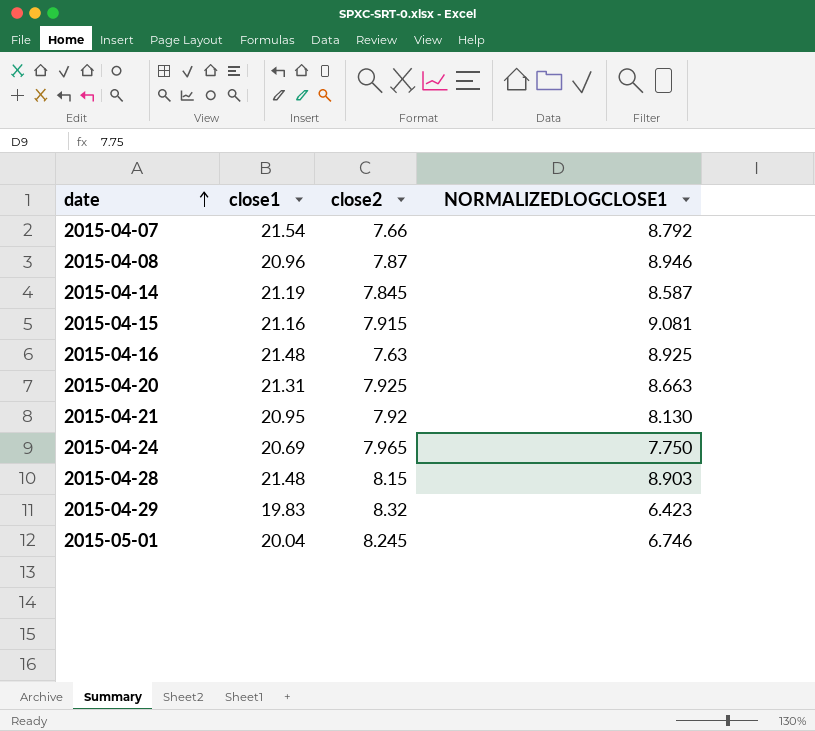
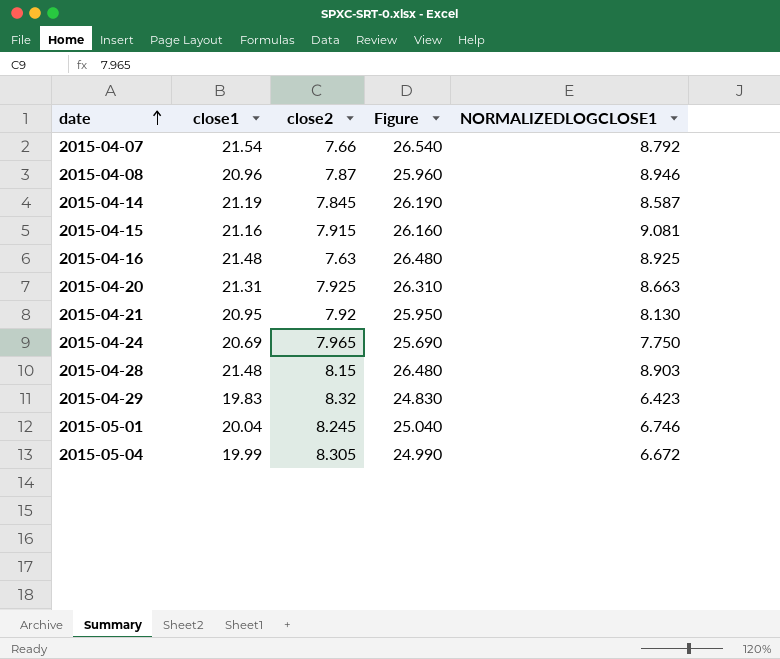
column Figure | formula: none -> [close1] + 5
row 2015-05-04: none -> 19.99 | 8.305 | 24.990 | 6.672

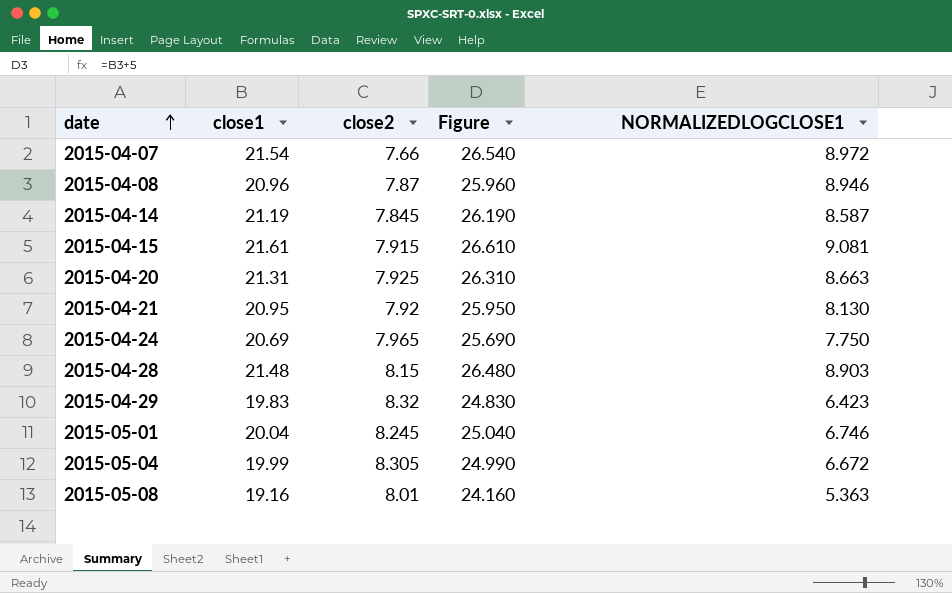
row 2015-04-16: 21.48 | 7.63 | 26.480 | 8.925 -> none
2015-04-07 | NORMALIZEDLOGCLOSE1: 8.792 -> 8.972
2015-04-15 | close1: 21.16 -> 21.61
2015-04-15 | Figure: 26.160 -> 26.610
row 2015-05-08: none -> 19.16 | 8.01 | 24.160 | 5.363

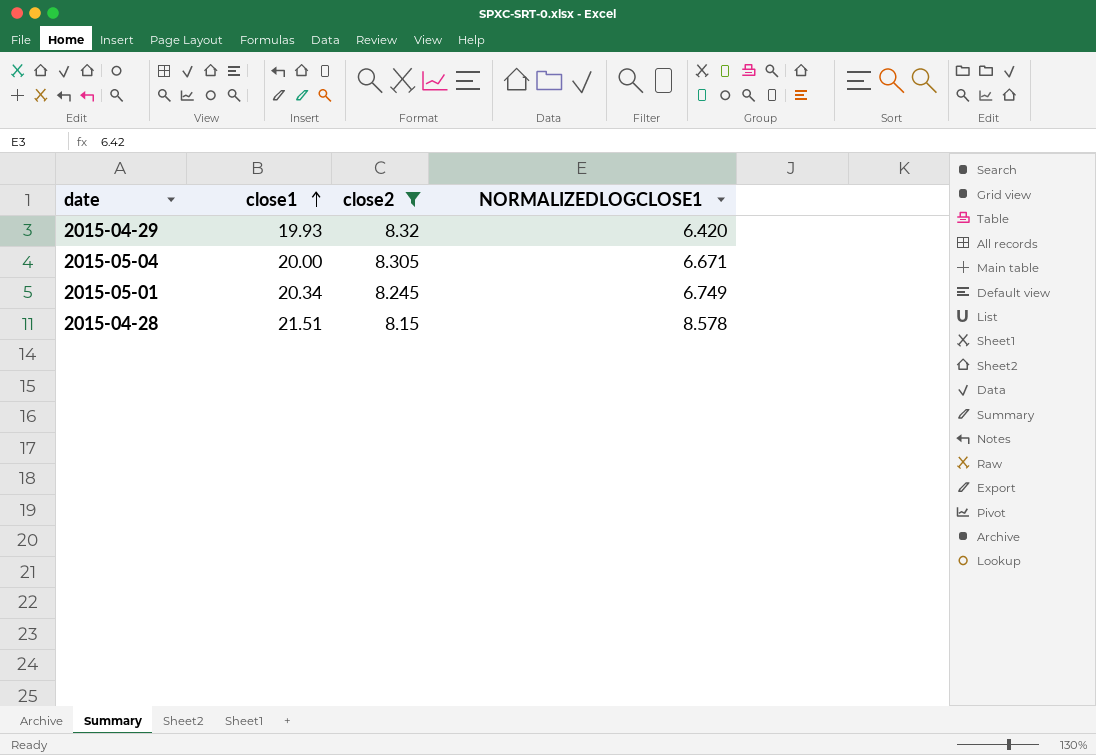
filter: none -> close2 >= 8.15
row order: date ascending -> close1 ascending
column Figure | formula: [close1] + 5 -> none
2015-04-29 | close1: 19.83 -> 19.93
2015-04-29 | NORMALIZEDLOGCLOSE1: 6.423 -> 6.420
2015-05-04 | close1: 19.99 -> 20.00
2015-05-04 | NORMALIZEDLOGCLOSE1: 6.672 -> 6.671
2015-05-01 | close1: 20.04 -> 20.34
2015-05-01 | NORMALIZEDLOGCLOSE1: 6.746 -> 6.749
2015-04-28 | close1: 21.48 -> 21.51
2015-04-28 | NORMALIZEDLOGCLOSE1: 8.903 -> 8.578

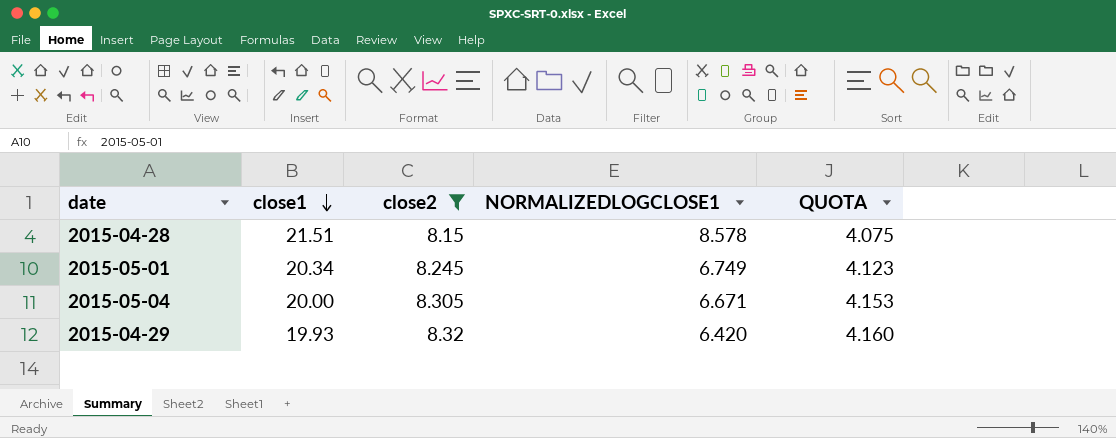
row order: close1 ascending -> close1 descending
column QUOTA | formula: none -> [close2] * 0.5

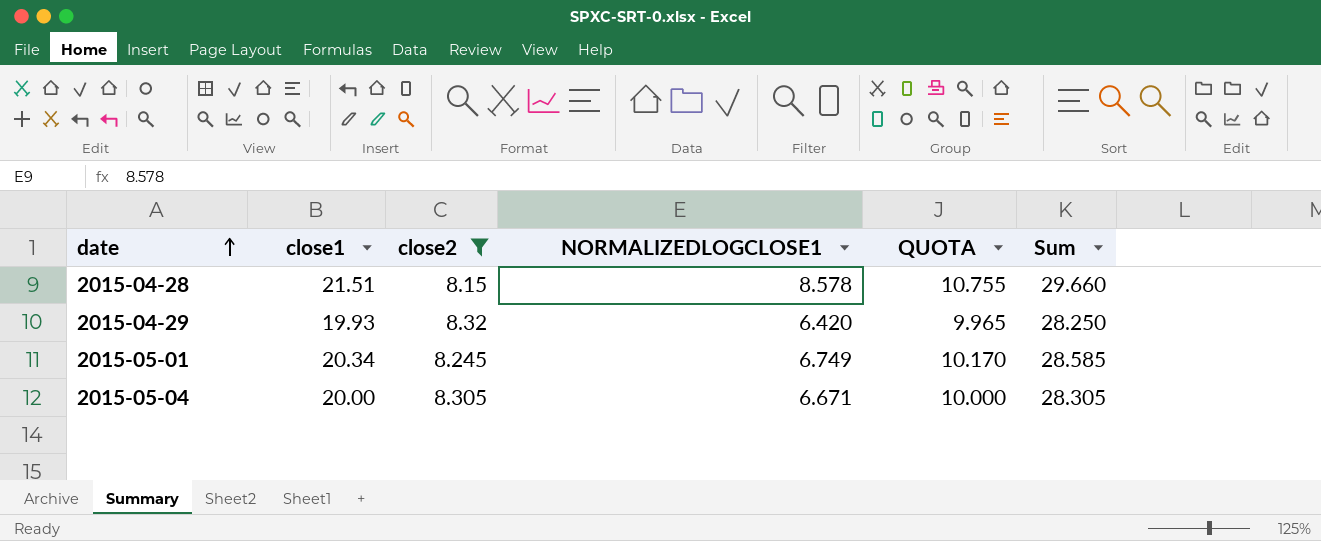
row order: close1 descending -> date ascending
column QUOTA | formula: [close2] * 0.5 -> [close1] * 0.5
column Sum | formula: none -> [close1] + [close2]

